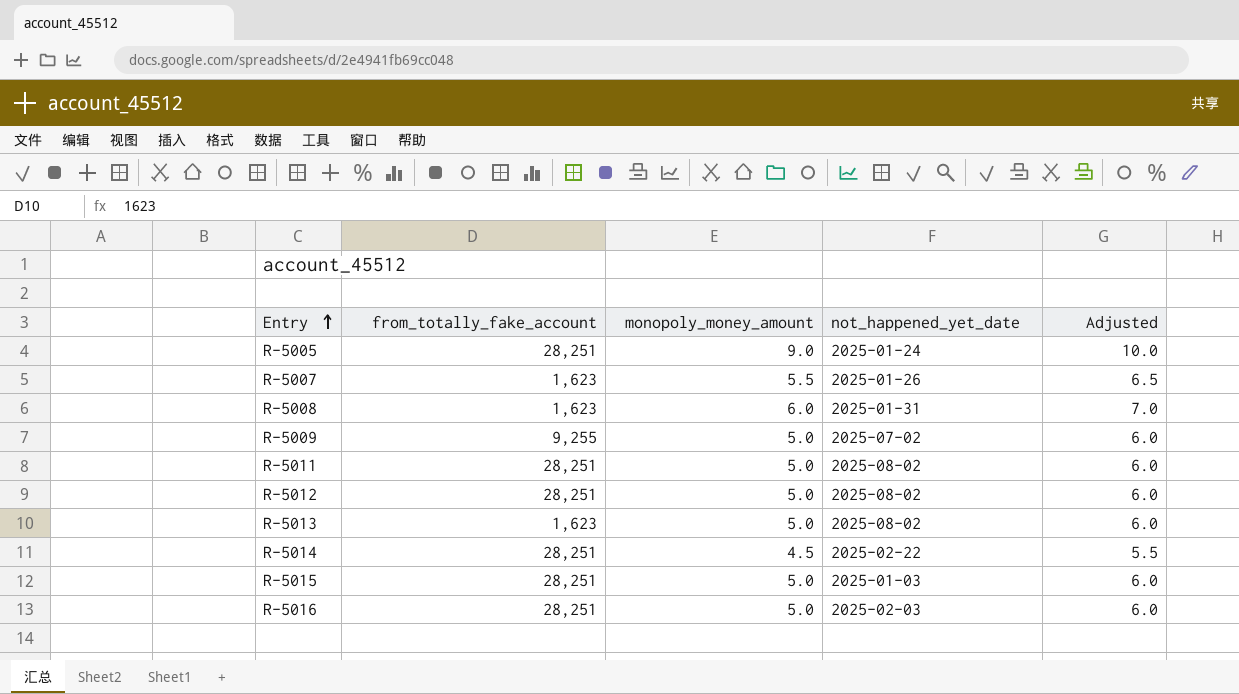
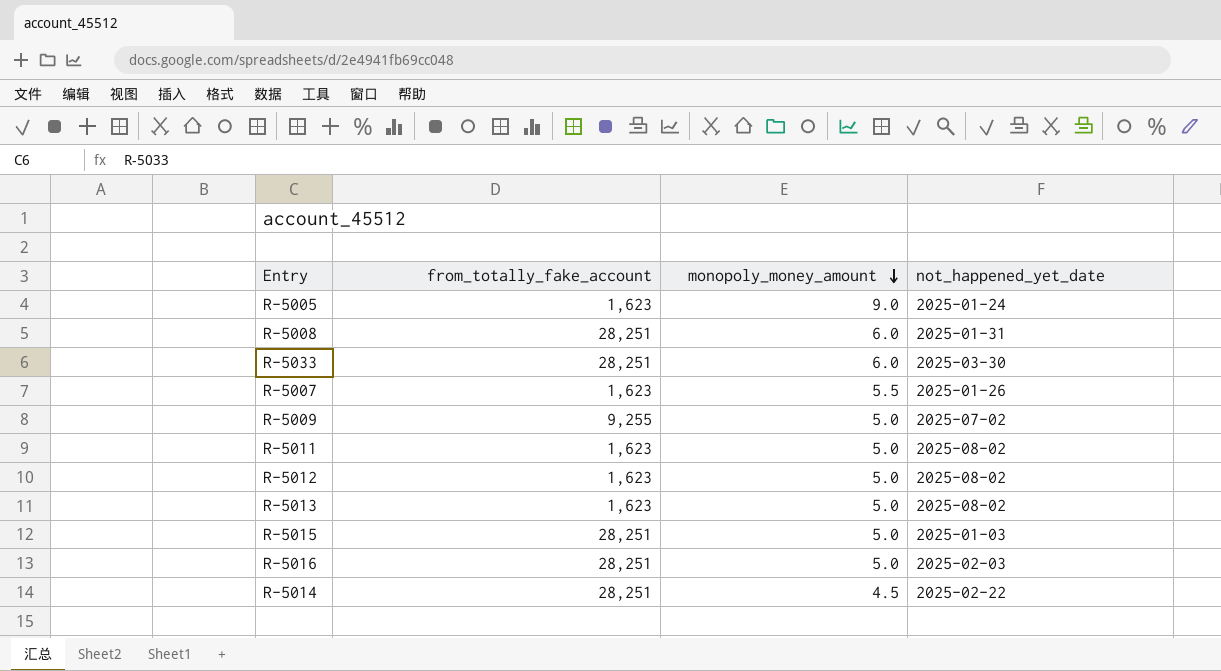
row order: Entry ascending -> monopoly_money_amount descending
column Adjusted | formula: [monopoly_money_amount] + 1 -> none
R-5005 | from_totally_fake_account: 28,251 -> 1,623
R-5008 | from_totally_fake_account: 1,623 -> 28,251
row R-5033: none -> 28,251 | 6.0 | 2025-03-30
R-5011 | from_totally_fake_account: 28,251 -> 1,623
R-5012 | from_totally_fake_account: 28,251 -> 1,623

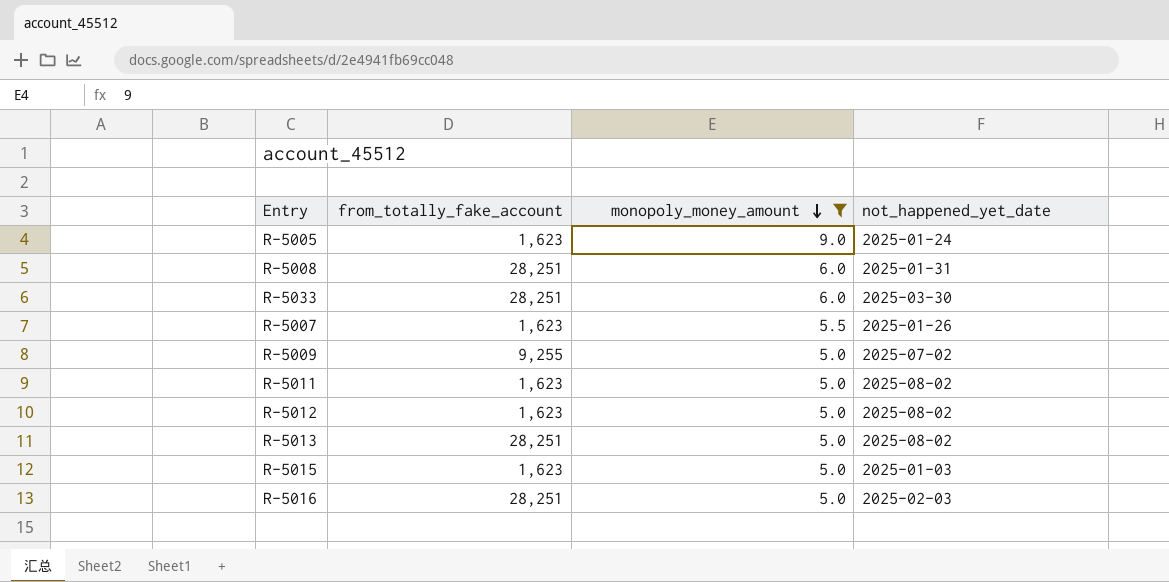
filter: none -> monopoly_money_amount != 4.5
R-5013 | from_totally_fake_account: 1,623 -> 28,251
R-5015 | from_totally_fake_account: 28,251 -> 1,623

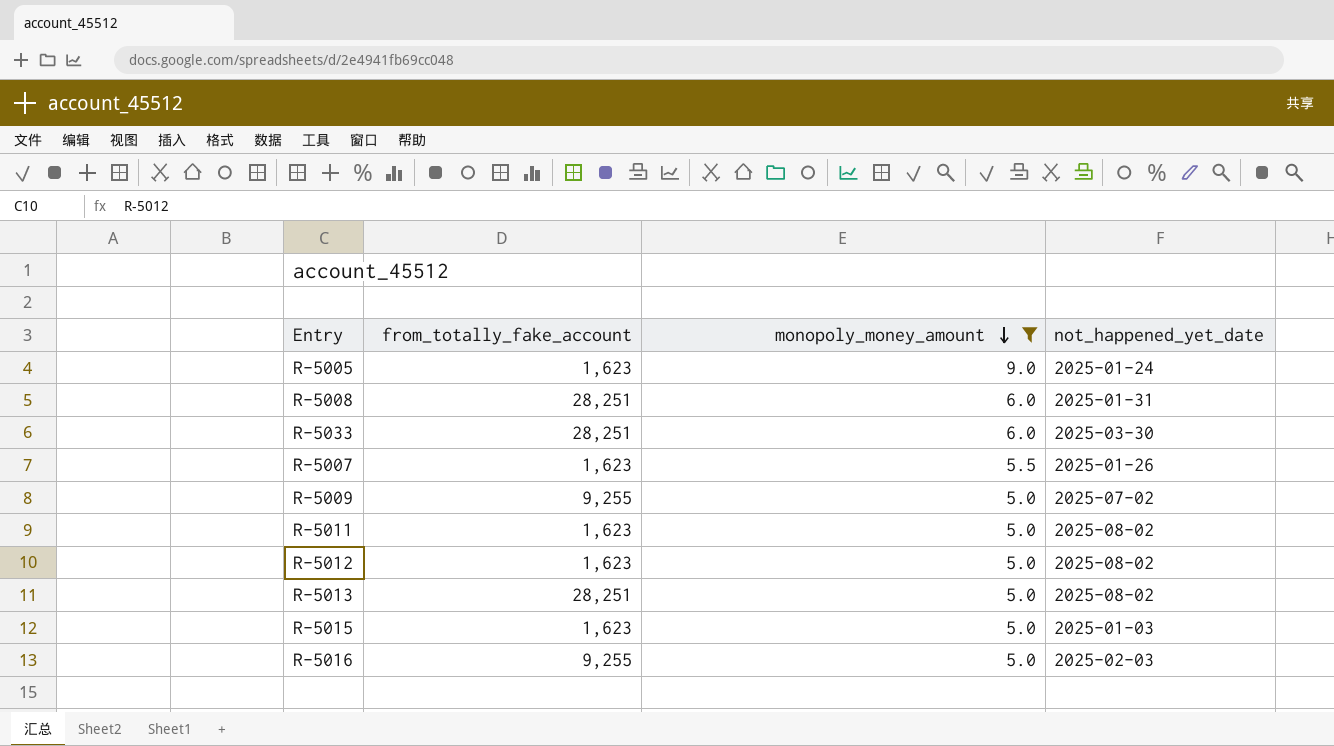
R-5016 | from_totally_fake_account: 28,251 -> 9,255

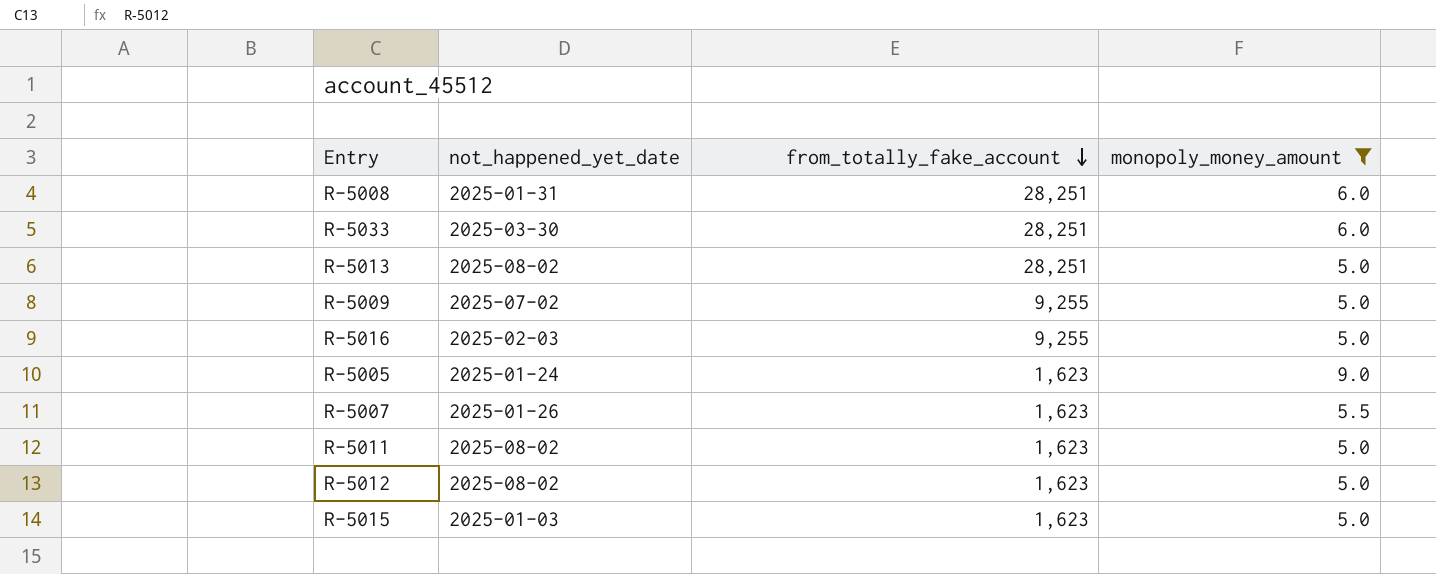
row order: monopoly_money_amount descending -> from_totally_fake_account descending
column not_happened_yet_date | position: 4 -> 2

